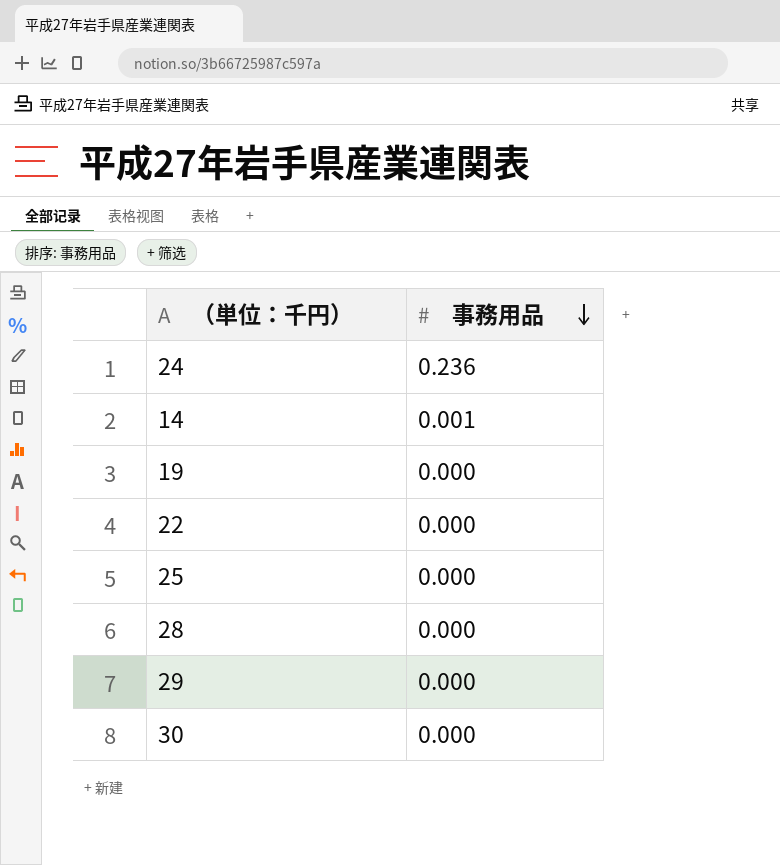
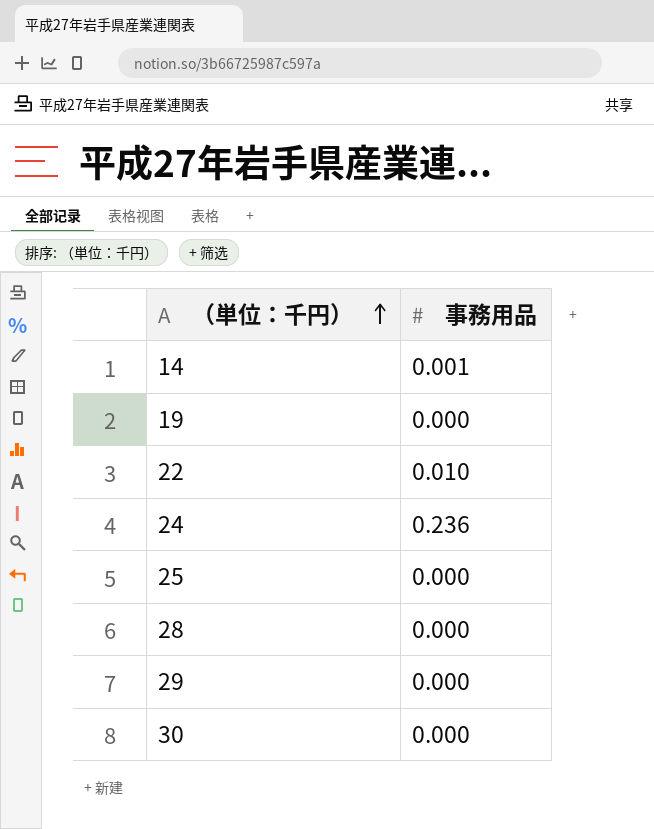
row order: 事務用品 descending -> （単位：千円） ascending
22 | 事務用品: 0.000 -> 0.010

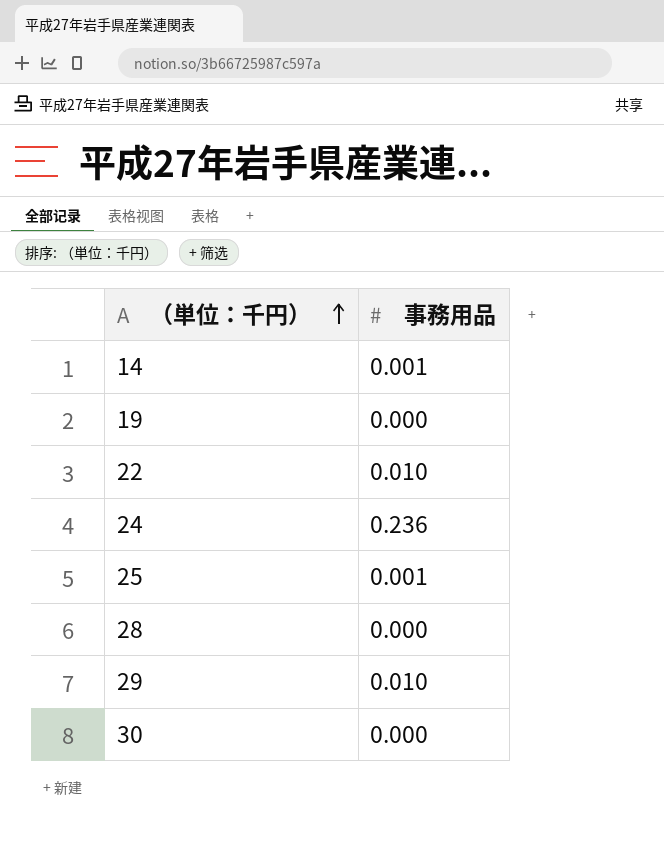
25 | 事務用品: 0.000 -> 0.001
29 | 事務用品: 0.000 -> 0.010

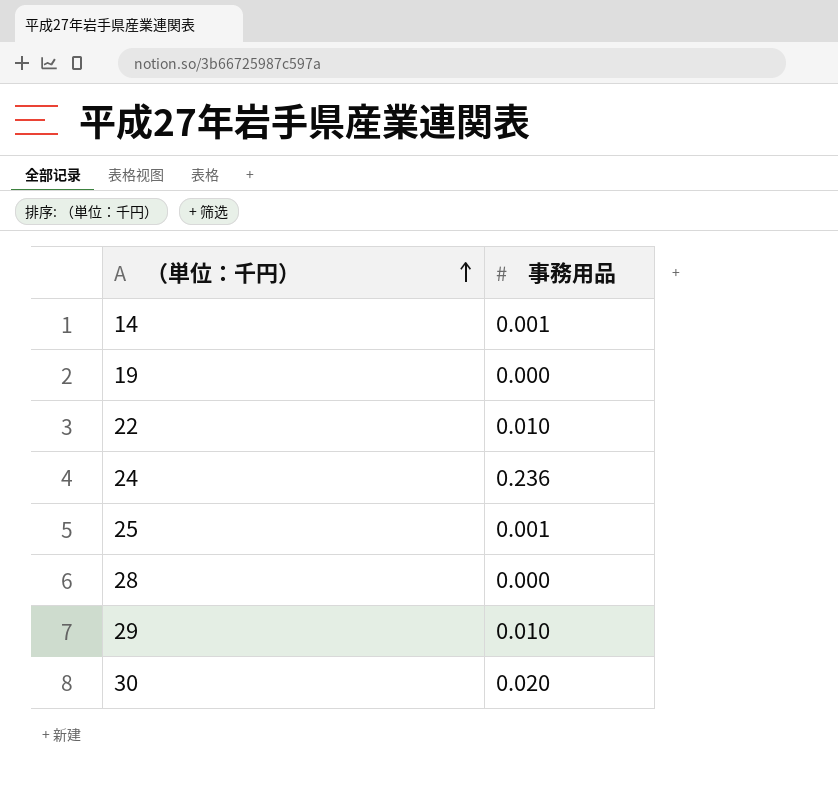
30 | 事務用品: 0.000 -> 0.020

